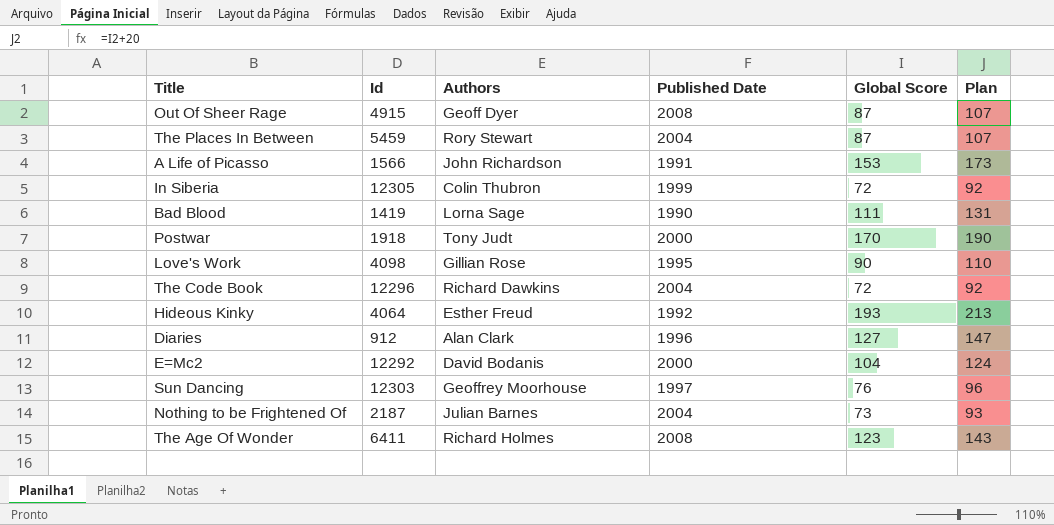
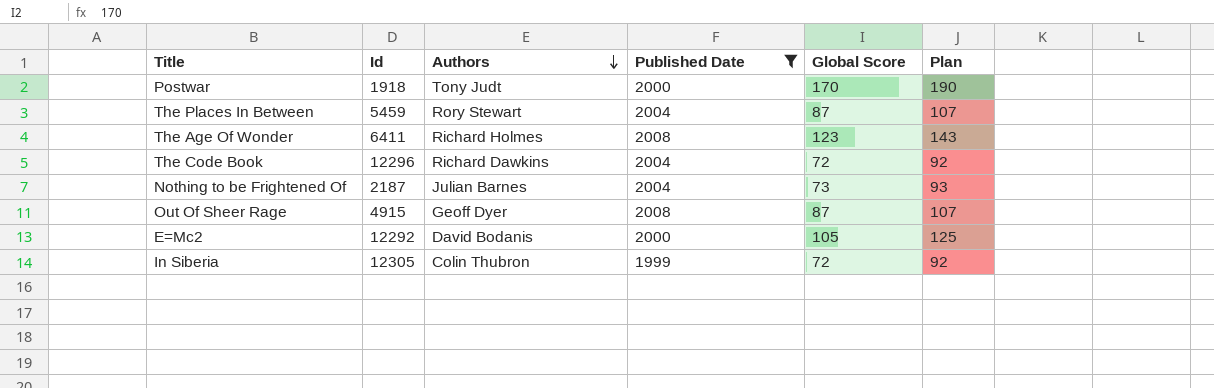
filter: none -> Published Date >= 1999
row order: none -> Authors descending
E=Mc2 | Global Score: 104 -> 105
E=Mc2 | Plan: 124 -> 125

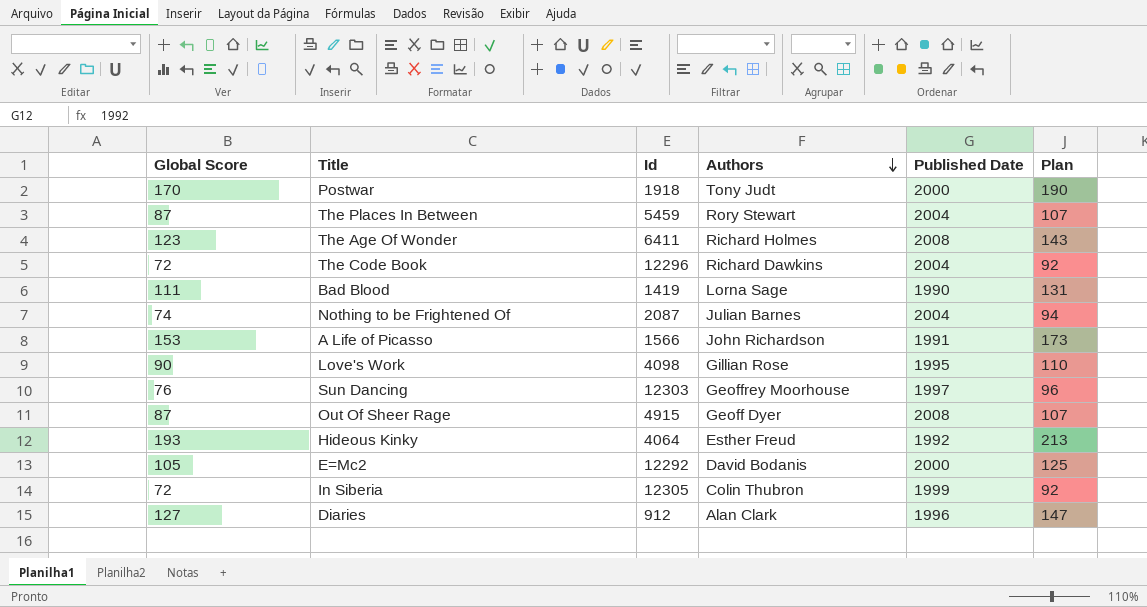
filter: Published Date >= 1999 -> none
column Global Score | position: 5 -> 1
Nothing to be Frightened Of | Global Score: 73 -> 74
Nothing to be Frightened Of | Id: 2187 -> 2087
Nothing to be Frightened Of | Plan: 93 -> 94

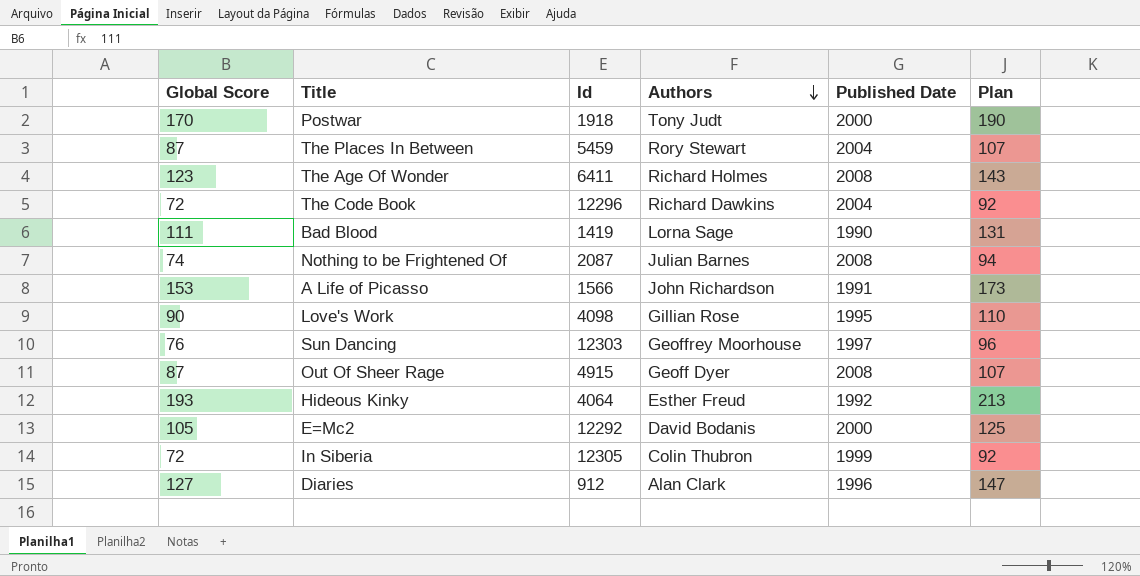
Nothing to be Frightened Of | Published Date: 2004 -> 2008

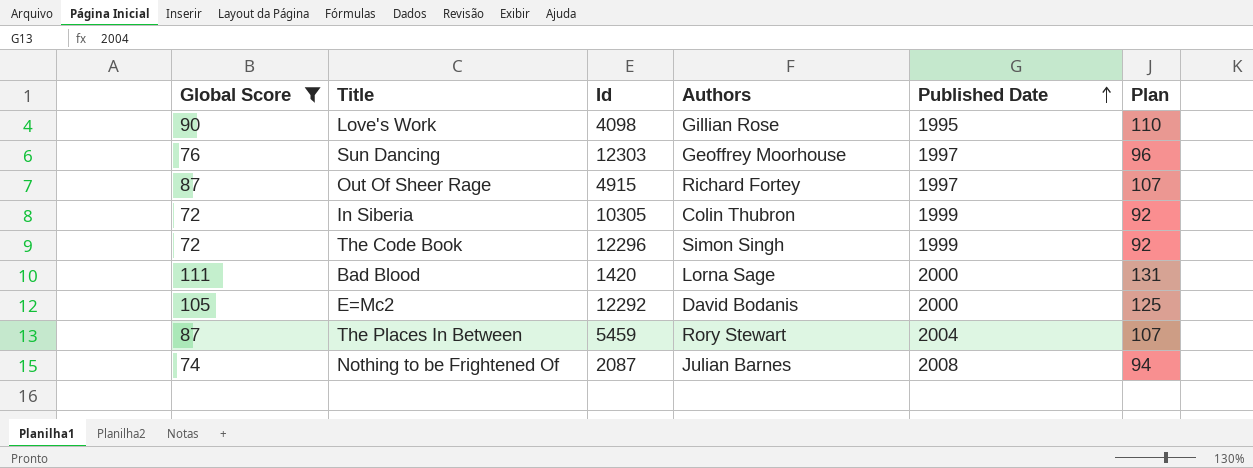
filter: none -> Global Score <= 111
row order: Authors descending -> Published Date ascending
Out Of Sheer Rage | Authors: Geoff Dyer -> Richard Fortey
Out Of Sheer Rage | Published Date: 2008 -> 1997
In Siberia | Id: 12305 -> 10305
The Code Book | Authors: Richard Dawkins -> Simon Singh
The Code Book | Published Date: 2004 -> 1999
Bad Blood | Id: 1419 -> 1420
Bad Blood | Published Date: 1990 -> 2000

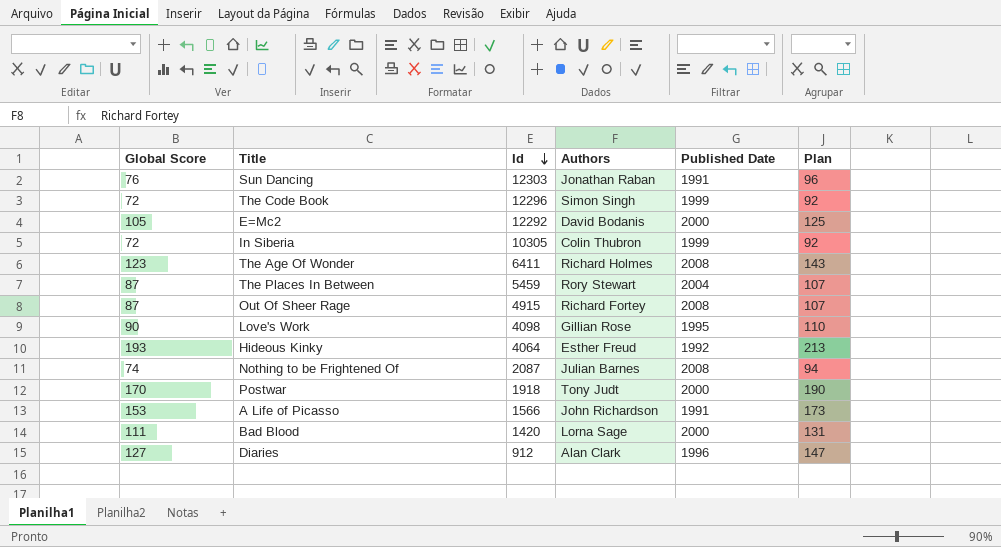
filter: Global Score <= 111 -> none
row order: Published Date ascending -> Id descending
Sun Dancing | Authors: Geoffrey Moorhouse -> Jonathan Raban
Sun Dancing | Published Date: 1997 -> 1991
Out Of Sheer Rage | Published Date: 1997 -> 2008

